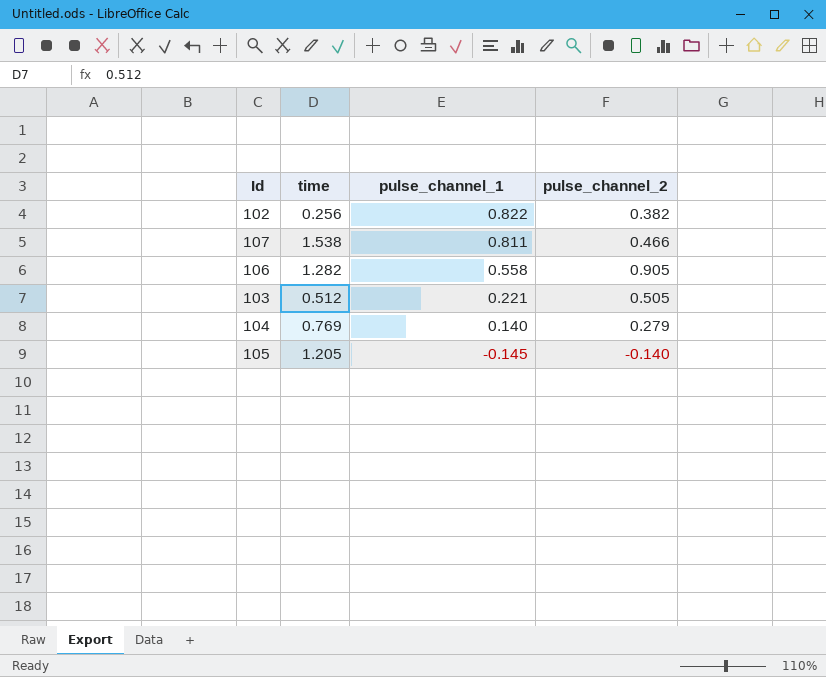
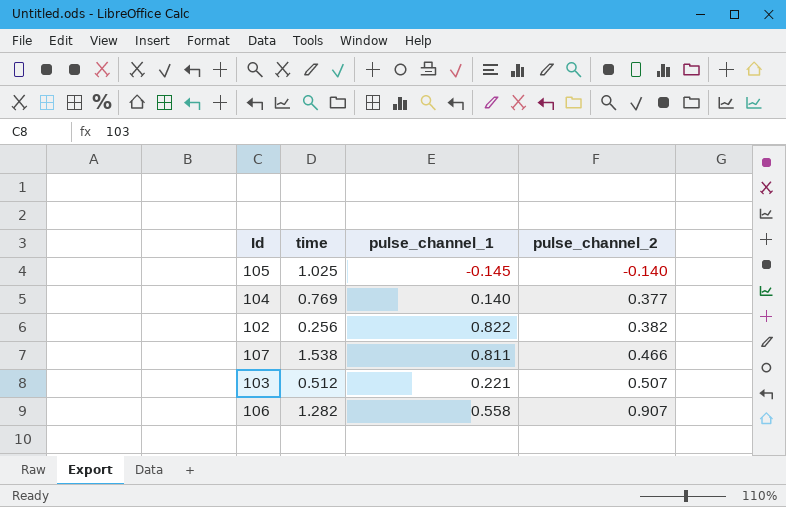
row order: pulse_channel_1 descending -> pulse_channel_2 ascending
105 | time: 1.205 -> 1.025
104 | pulse_channel_2: 0.279 -> 0.377
103 | pulse_channel_2: 0.505 -> 0.507
106 | pulse_channel_2: 0.905 -> 0.907

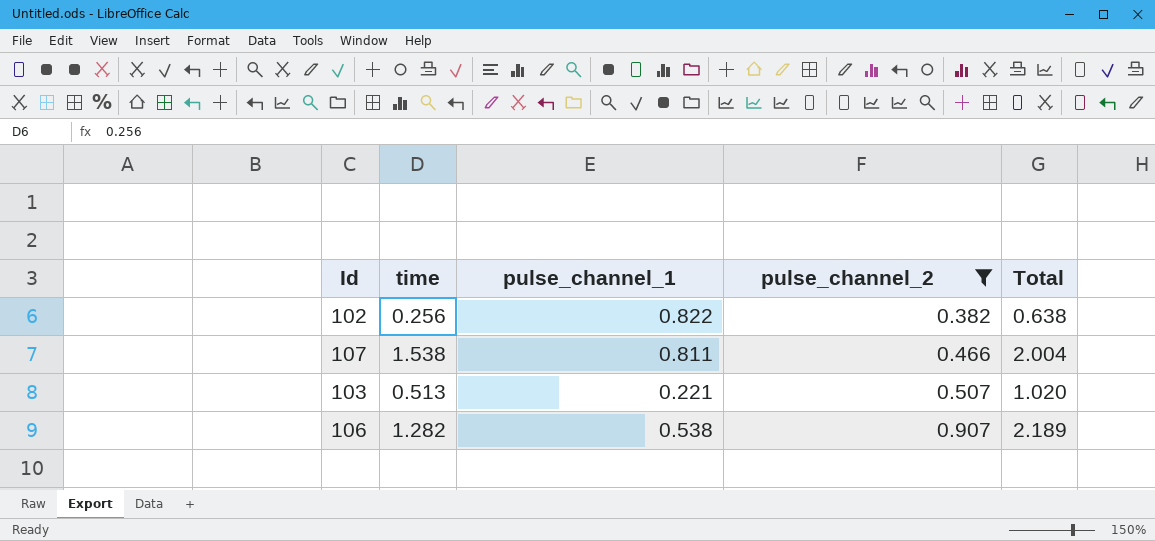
filter: none -> pulse_channel_2 >= 0.382
column Total | formula: none -> [time] + [pulse_channel_2]
103 | time: 0.512 -> 0.513
106 | pulse_channel_1: 0.558 -> 0.538

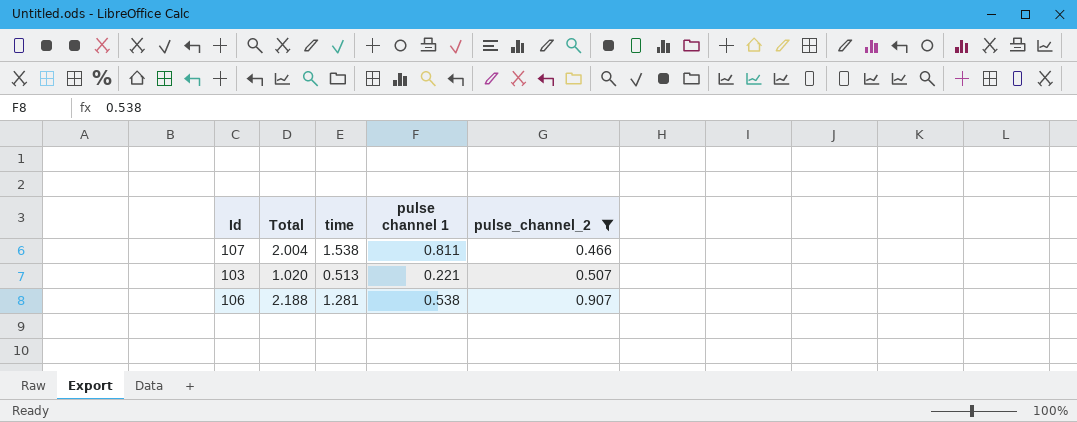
column Total | position: 5 -> 2
column name: pulse_channel_1 -> pulse channel 1
row 102: 0.256 | 0.822 | 0.382 | 0.638 -> none
106 | Total: 2.189 -> 2.188
106 | time: 1.282 -> 1.281

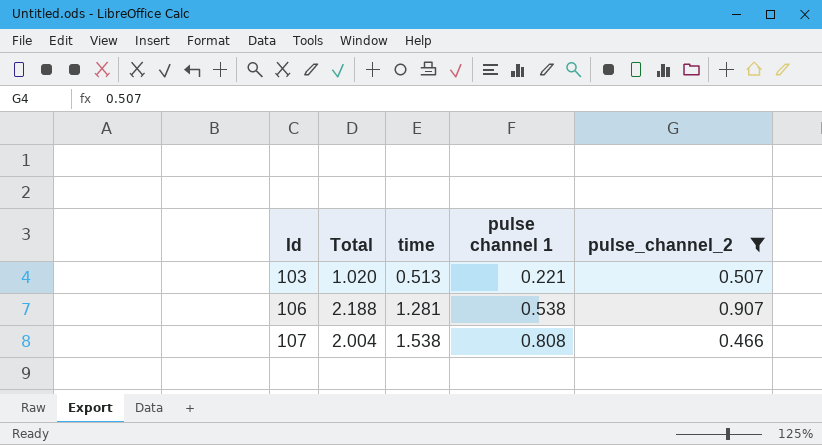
row order: pulse_channel_2 ascending -> Id ascending
107 | pulse channel 1: 0.811 -> 0.808

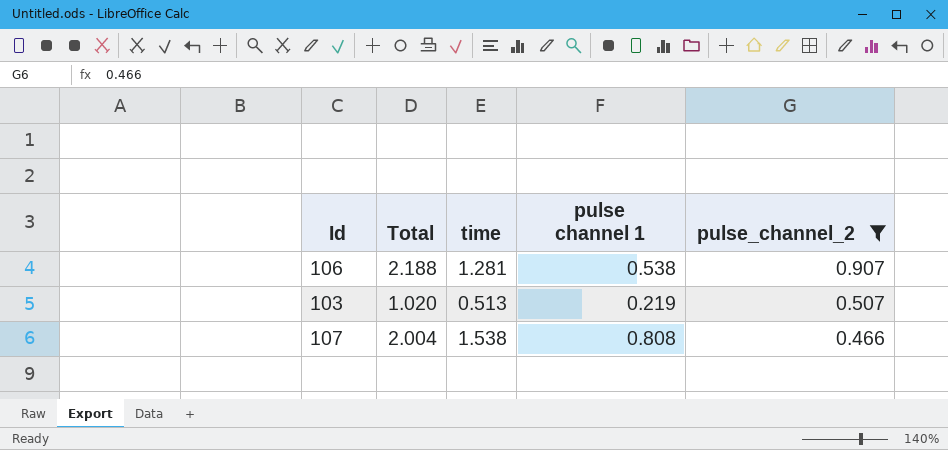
row order: Id ascending -> pulse_channel_2 descending
103 | pulse channel 1: 0.221 -> 0.219

